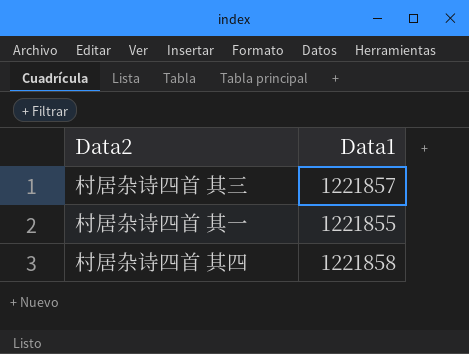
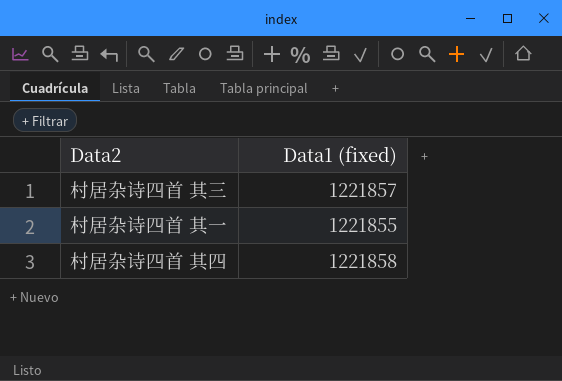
column name: Data1 -> Data1 (fixed)

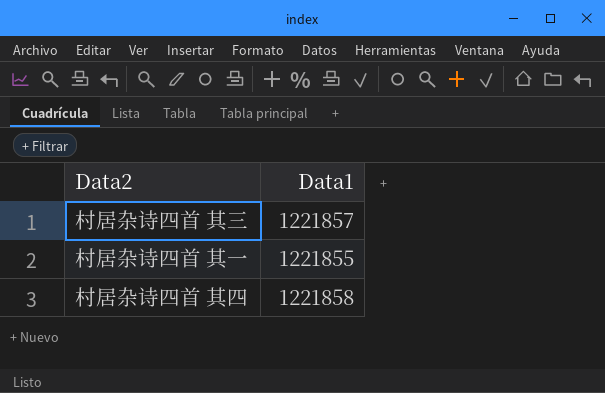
column name: Data1 (fixed) -> Data1

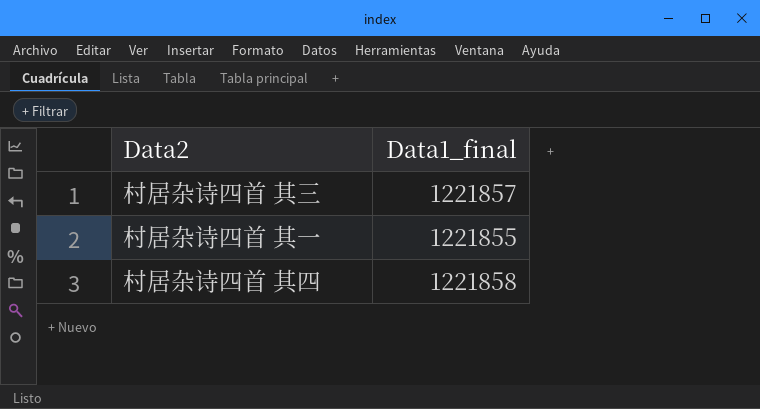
column name: Data1 -> Data1_final

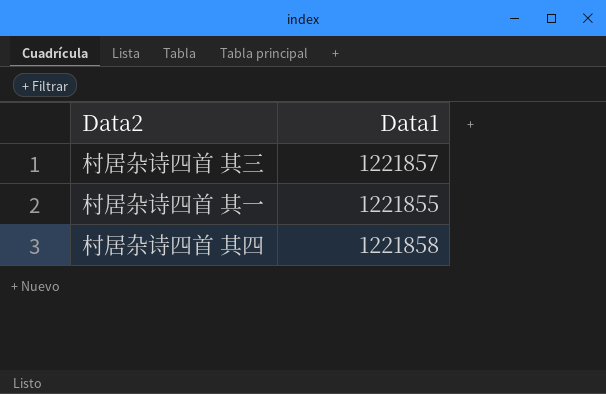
column name: Data1_final -> Data1

